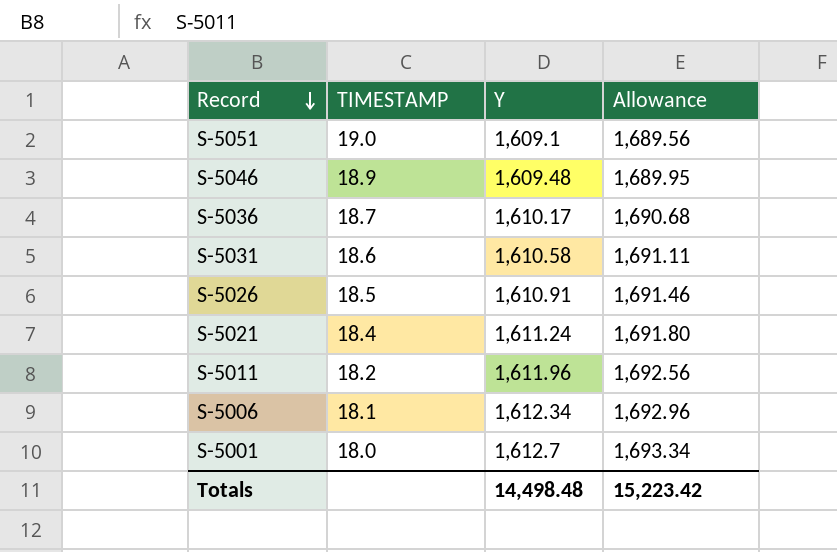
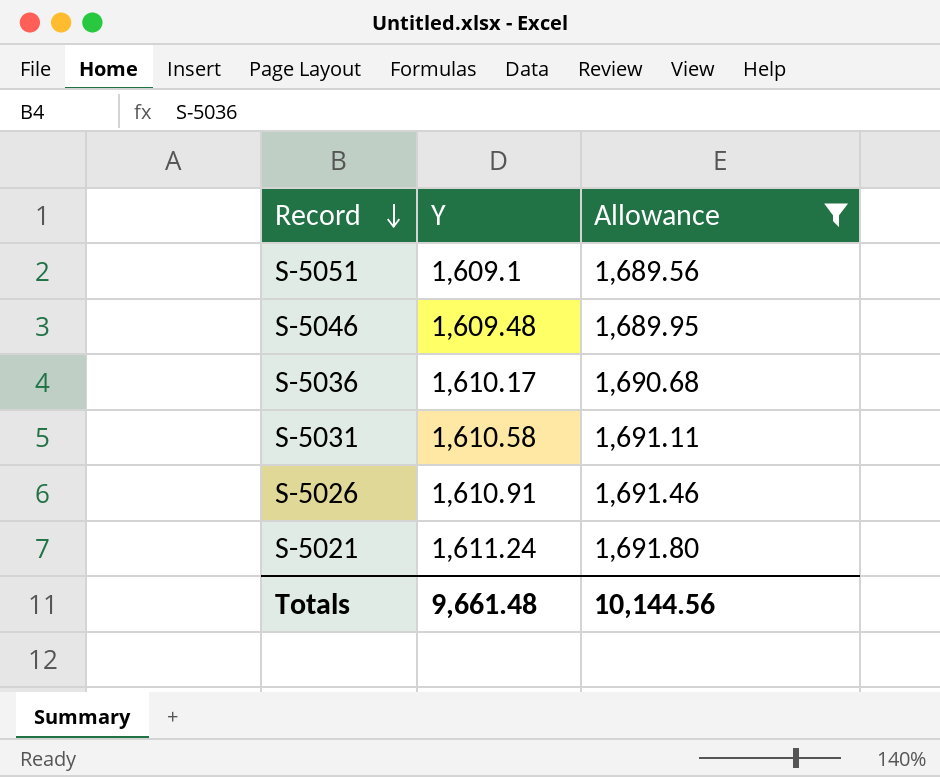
filter: none -> Allowance <= 1,691.80
column TIMESTAMP | position: 2 -> none
Totals | Y: 14,498.48 -> 9,661.48
Totals | Allowance: 15,223.42 -> 10,144.56

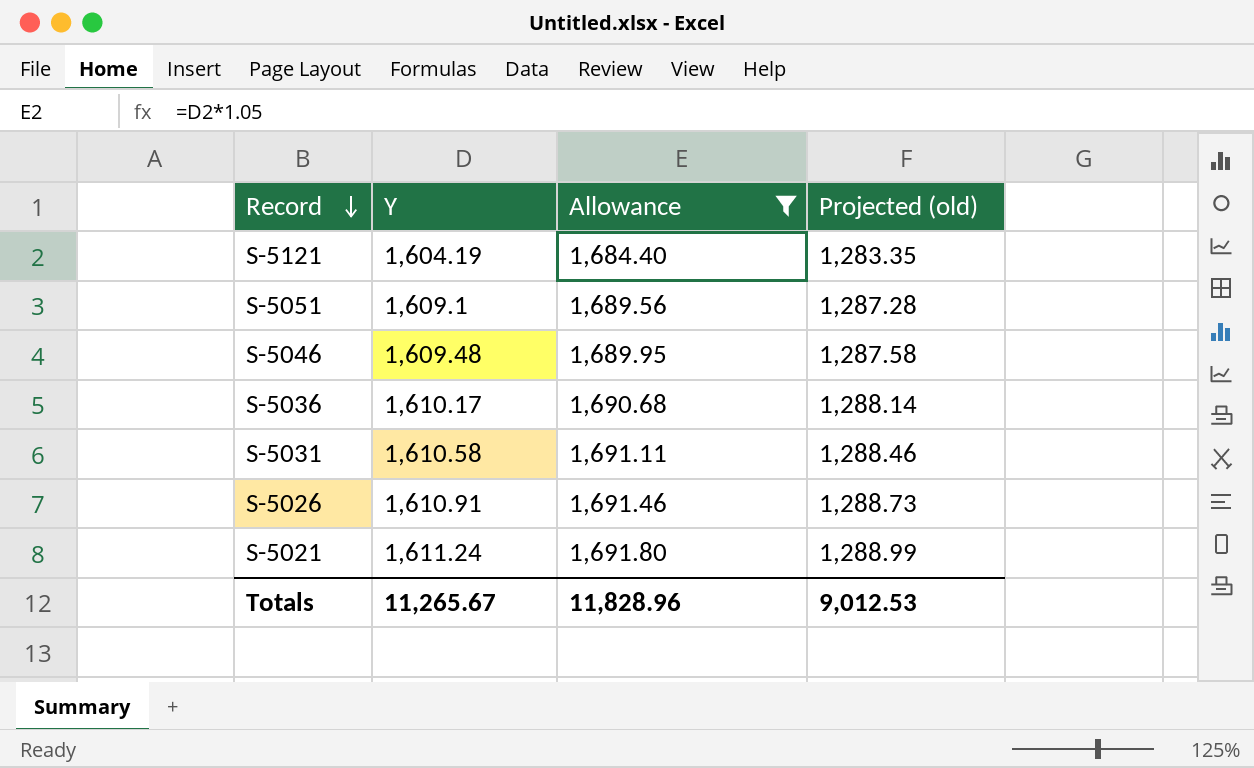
column Projected (old) | formula: none -> [Y] * 0.8
row S-5121: none -> 1,604.19 | 1,684.40 | 1,283.35
Totals | Y: 9,661.48 -> 11,265.67
Totals | Allowance: 10,144.56 -> 11,828.96

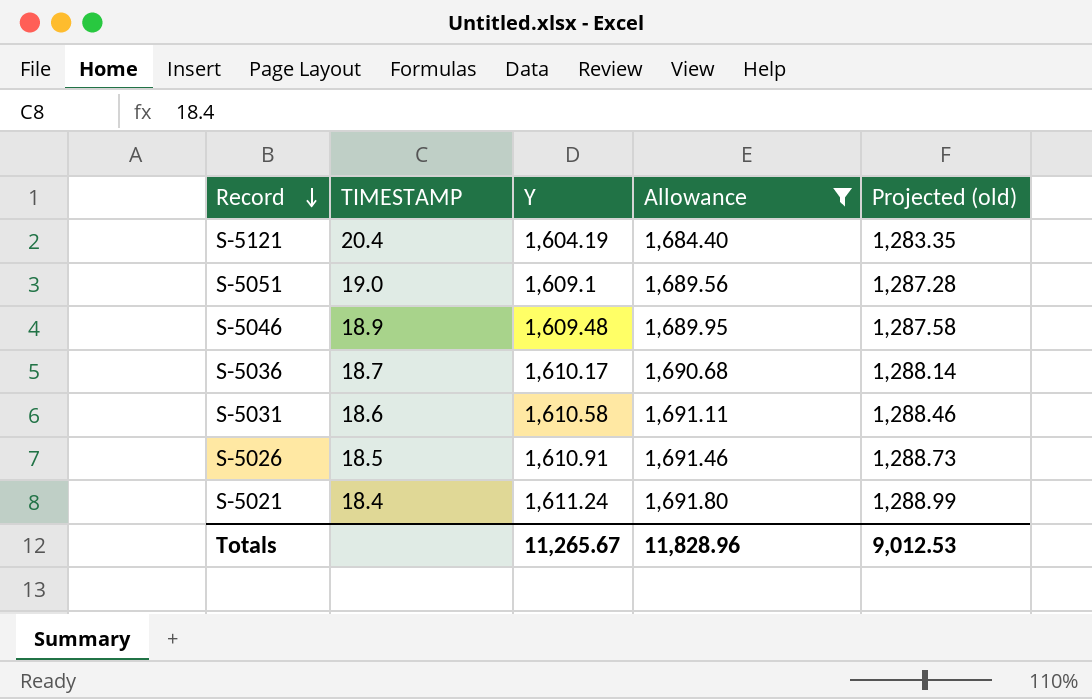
column TIMESTAMP | position: none -> 2

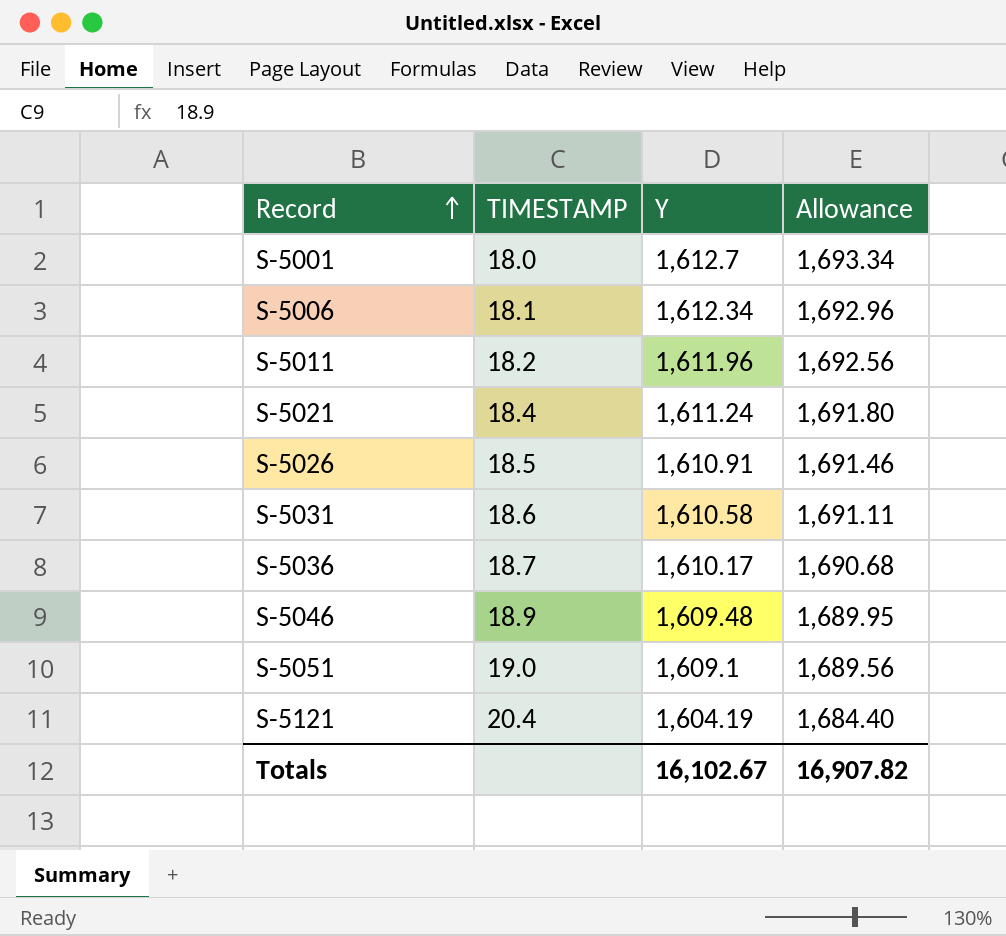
filter: Allowance <= 1,691.80 -> none
row order: Record descending -> Record ascending
column Projected (old) | formula: [Y] * 0.8 -> none
Totals | Y: 11,265.67 -> 16,102.67
Totals | Allowance: 11,828.96 -> 16,907.82

